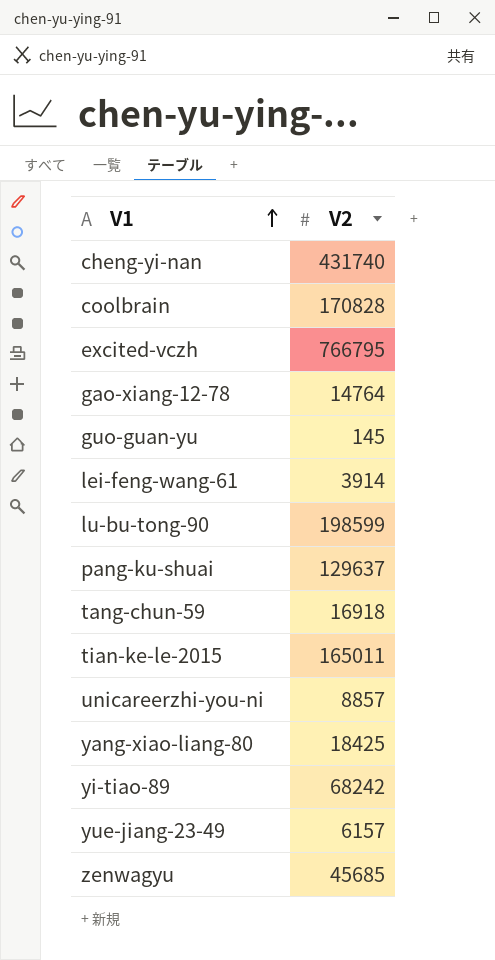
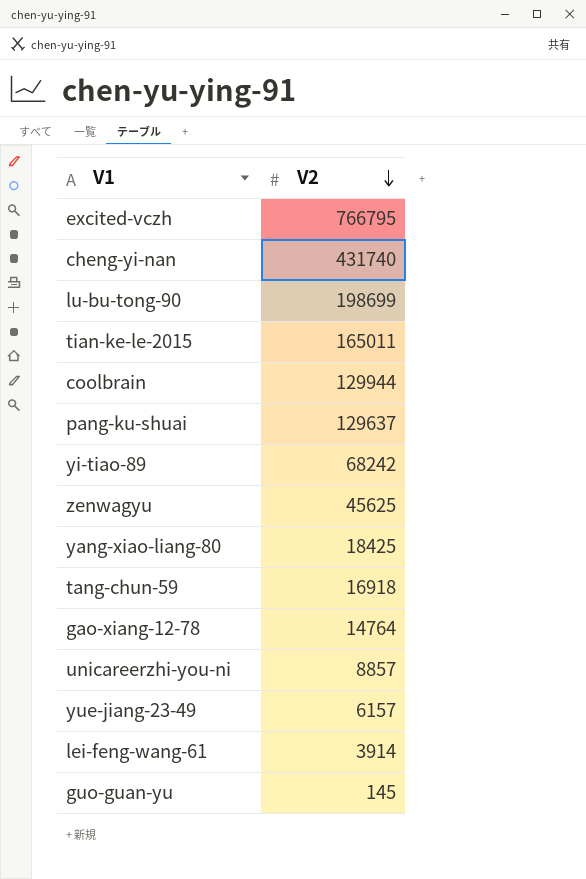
row order: V1 ascending -> V2 descending
lu-bu-tong-90 | V2: 198599 -> 198699
coolbrain | V2: 170828 -> 129944
zenwagyu | V2: 45685 -> 45625

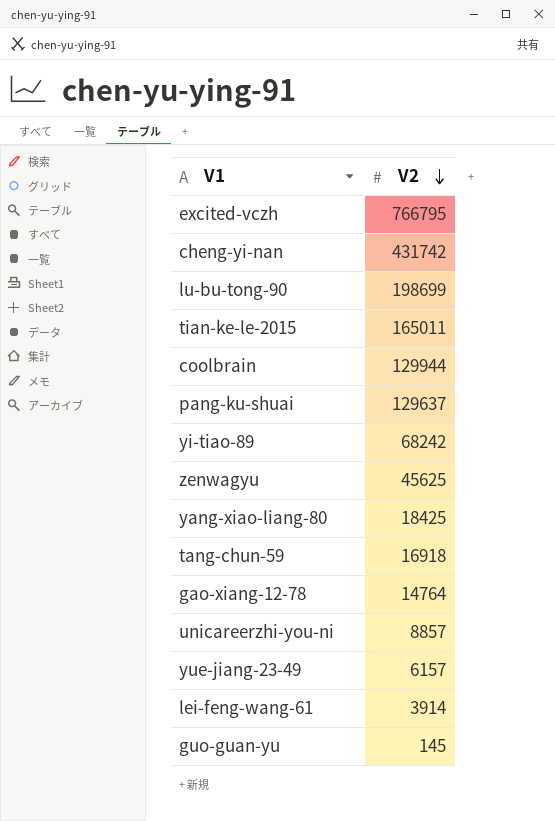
cheng-yi-nan | V2: 431740 -> 431742

